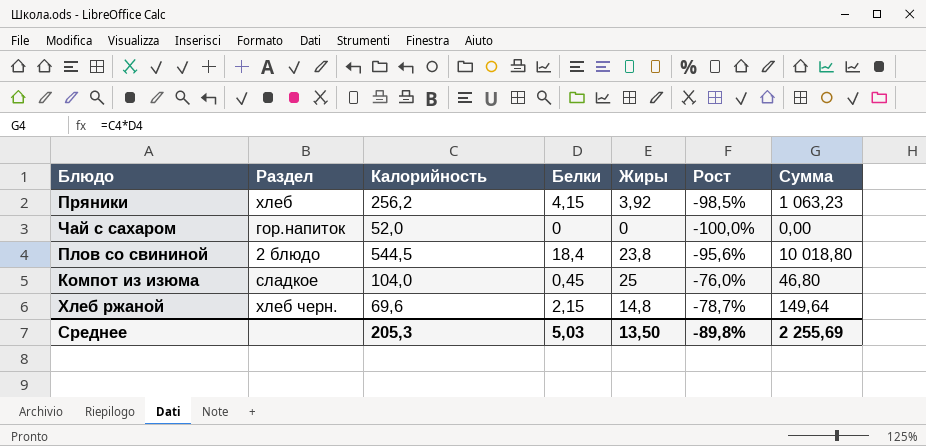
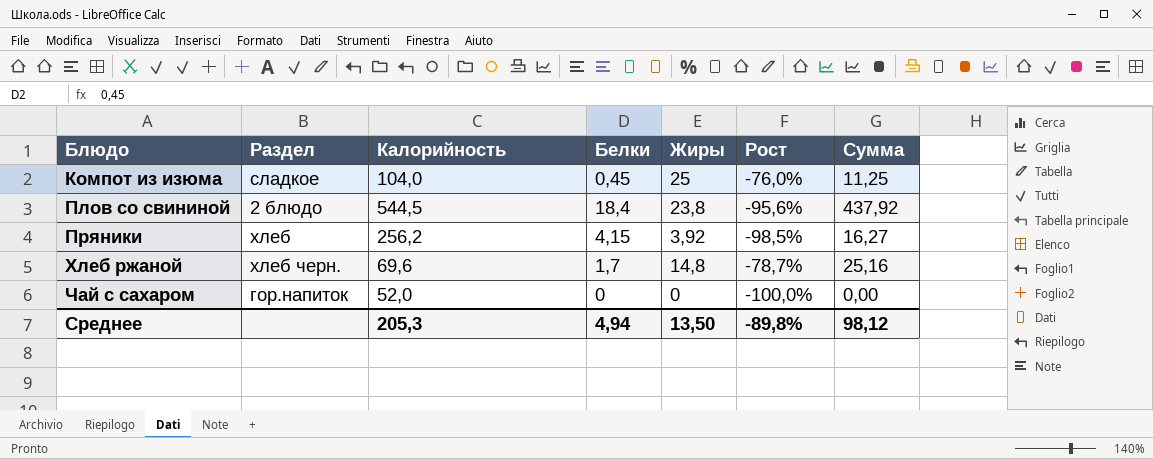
row order: none -> Блюдо ascending
column Сумма | formula: [Калорийность] * [Белки] -> [Белки] * [Жиры]
Хлеб ржаной | Белки: 2,15 -> 1,7
Среднее | Белки: 5,03 -> 4,94
Среднее | Сумма: 2 255,69 -> 98,12

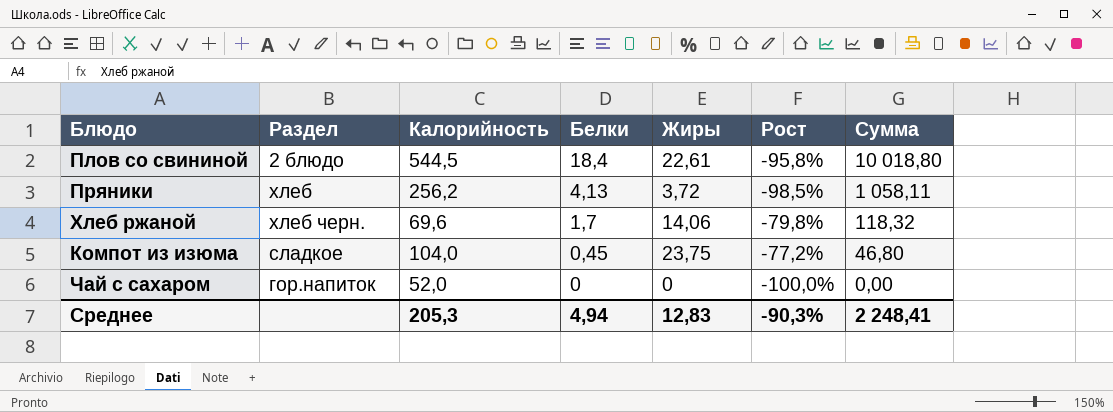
row order: Блюдо ascending -> Белки descending
column Сумма | formula: [Белки] * [Жиры] -> [Калорийность] * [Белки]
Плов со свининой | Жиры: 23,8 -> 22,61
Плов со свининой | Рост: -95,6% -> -95,8%
Пряники | Белки: 4,15 -> 4,13
Пряники | Жиры: 3,92 -> 3,72
Хлеб ржаной | Жиры: 14,8 -> 14,06
Хлеб ржаной | Рост: -78,7% -> -79,8%
Компот из изюма | Жиры: 25 -> 23,75
Компот из изюма | Рост: -76,0% -> -77,2%
Среднее | Жиры: 13,50 -> 12,83
Среднее | Рост: -89,8% -> -90,3%
Среднее | Сумма: 98,12 -> 2 248,41

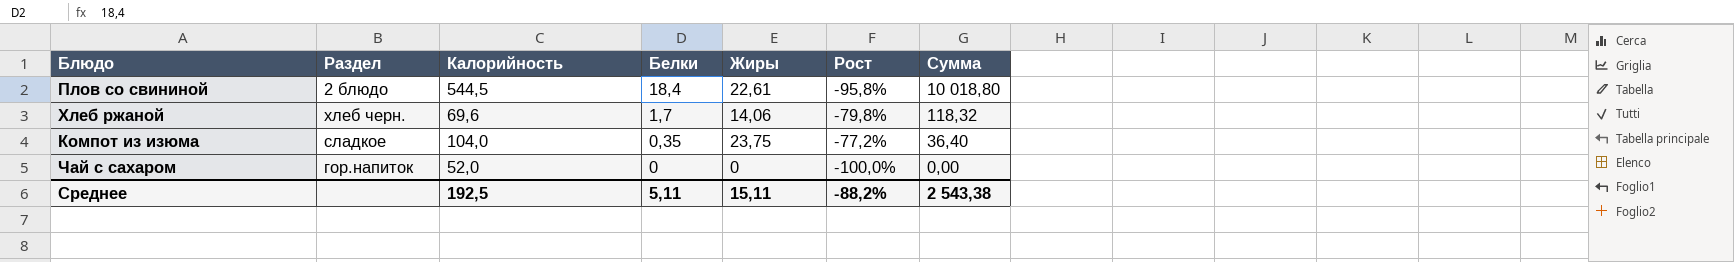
row Пряники: хлеб | 256,2 | 4,13 | 3,72 | -98,5% | 1 058,11 -> none
Компот из изюма | Белки: 0,45 -> 0,35
Компот из изюма | Сумма: 46,80 -> 36,40
Среднее | Калорийность: 205,3 -> 192,5
Среднее | Белки: 4,94 -> 5,11
Среднее | Жиры: 12,83 -> 15,11
Среднее | Рост: -90,3% -> -88,2%
Среднее | Сумма: 2 248,41 -> 2 543,38

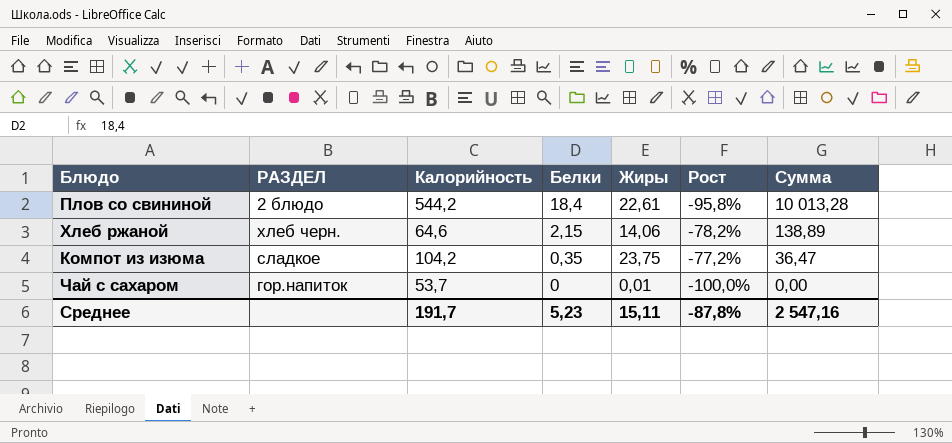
column name: Раздел -> РАЗДЕЛ
Плов со свининой | Калорийность: 544,5 -> 544,2
Плов со свининой | Сумма: 10 018,80 -> 10 013,28
Хлеб ржаной | Калорийность: 69,6 -> 64,6
Хлеб ржаной | Белки: 1,7 -> 2,15
Хлеб ржаной | Рост: -79,8% -> -78,2%
Хлеб ржаной | Сумма: 118,32 -> 138,89
Компот из изюма | Калорийность: 104,0 -> 104,2
Компот из изюма | Сумма: 36,40 -> 36,47
Чай с сахаром | Калорийность: 52,0 -> 53,7
Чай с сахаром | Жиры: 0 -> 0,01
Среднее | Калорийность: 192,5 -> 191,7
Среднее | Белки: 5,11 -> 5,23
Среднее | Рост: -88,2% -> -87,8%
Среднее | Сумма: 2 543,38 -> 2 547,16

